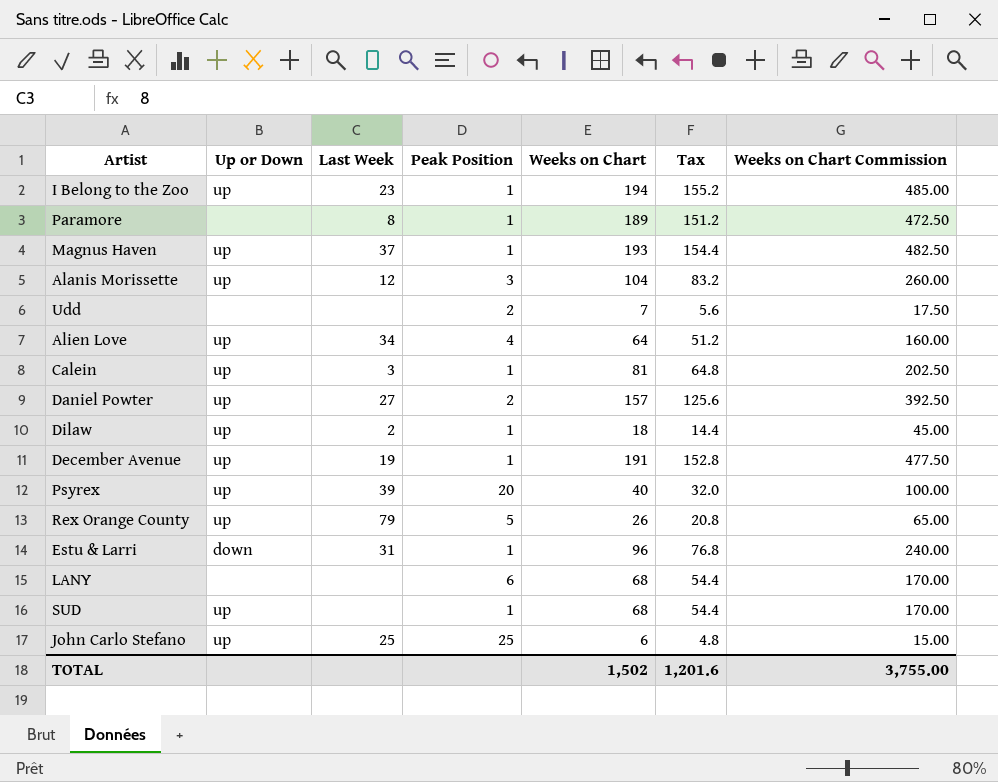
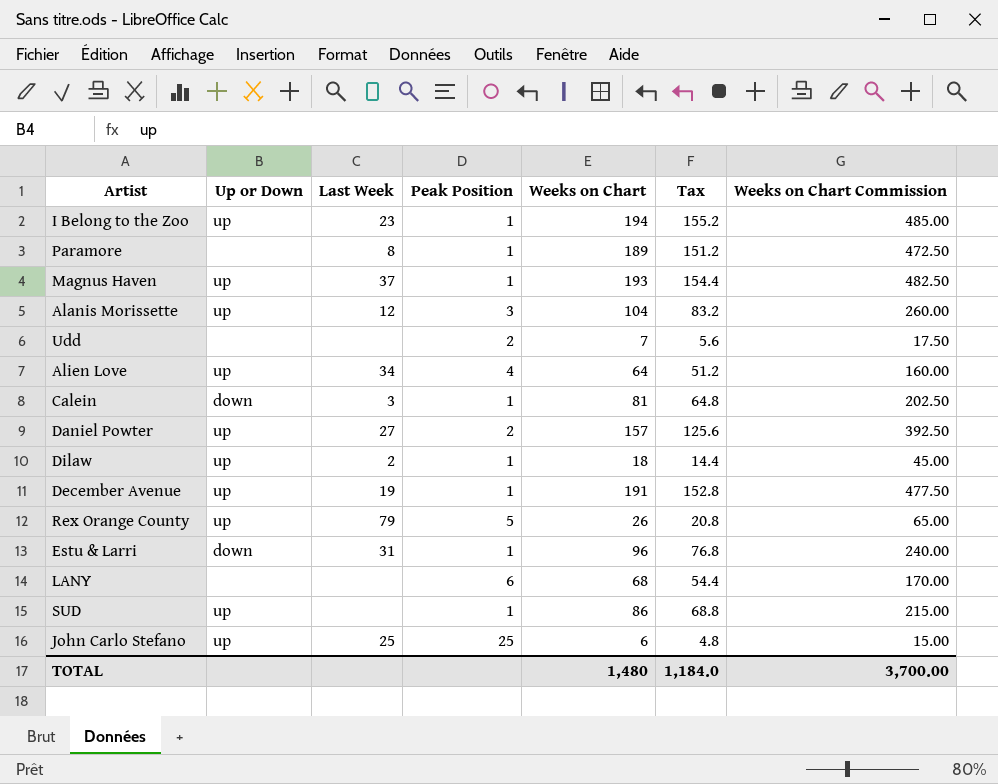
row Psyrex: up | 39 | 20 | 40 | 32.0 | 100.00 -> none
Calein | Up or Down: up -> down
SUD | Weeks on Chart: 68 -> 86
SUD | Tax: 54.4 -> 68.8
SUD | Weeks on Chart Commission: 170.00 -> 215.00
TOTAL | Weeks on Chart: 1,502 -> 1,480
TOTAL | Tax: 1,201.6 -> 1,184.0
TOTAL | Weeks on Chart Commission: 3,755.00 -> 3,700.00

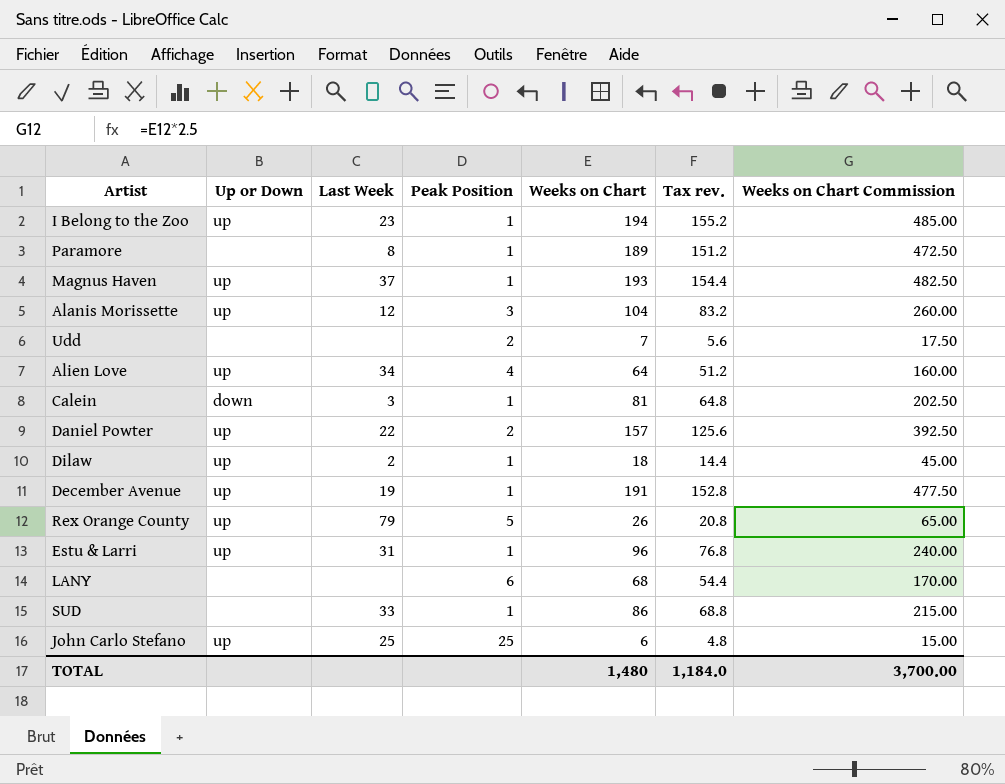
column name: Tax -> Tax rev.
Daniel Powter | Last Week: 27 -> 22
Estu & Larri | Up or Down: down -> up
SUD | Up or Down: up -> none
SUD | Last Week: none -> 33

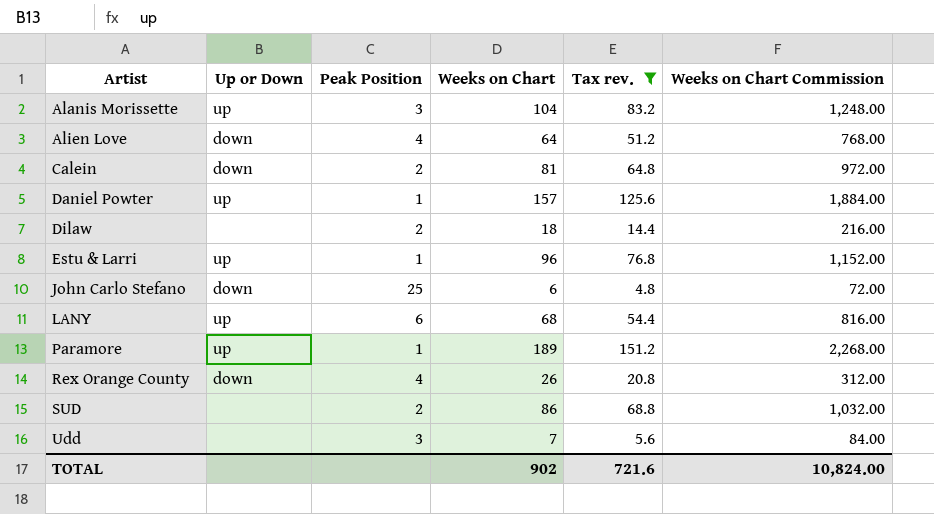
filter: none -> Tax rev. <= 151.2
row order: none -> Artist ascending
column Last Week | position: 3 -> none
column Weeks on Chart Commission | formula: [Weeks on Chart] * 2.5 -> [Weeks on Chart] * 12
Alien Love | Up or Down: up -> down
Calein | Peak Position: 1 -> 2
Daniel Powter | Peak Position: 2 -> 1
Dilaw | Up or Down: up -> none
Dilaw | Peak Position: 1 -> 2
John Carlo Stefano | Up or Down: up -> down
LANY | Up or Down: none -> up
Paramore | Up or Down: none -> up
Rex Orange County | Up or Down: up -> down
Rex Orange County | Peak Position: 5 -> 4
SUD | Peak Position: 1 -> 2
Udd | Peak Position: 2 -> 3
TOTAL | Weeks on Chart: 1,480 -> 902
TOTAL | Tax rev.: 1,184.0 -> 721.6
TOTAL | Weeks on Chart Commission: 3,700.00 -> 10,824.00

